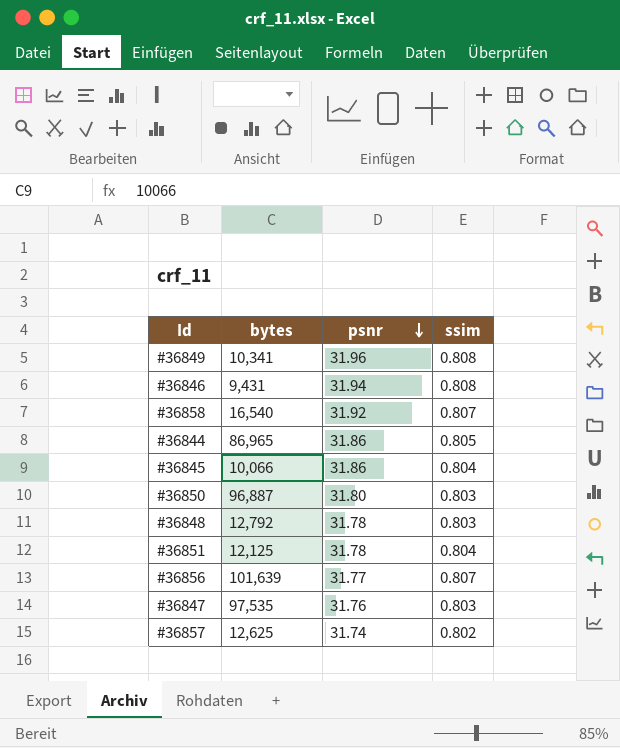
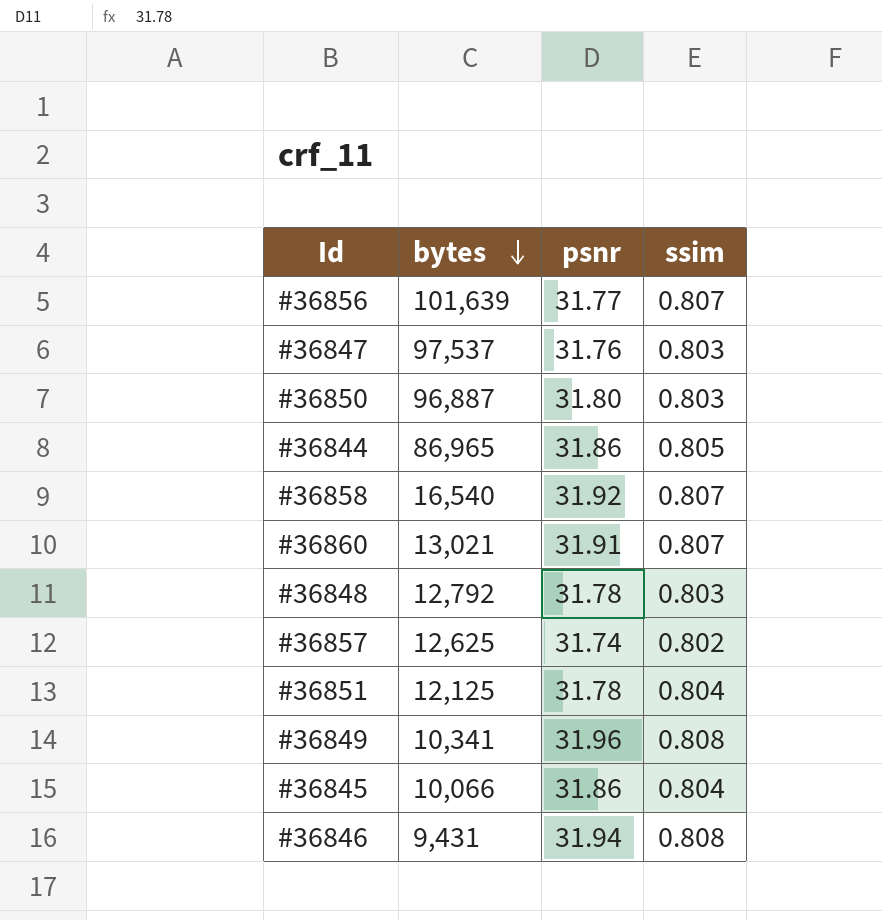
row order: psnr descending -> bytes descending
#36847 | bytes: 97,535 -> 97,537
row #36860: none -> 13,021 | 31.91 | 0.807

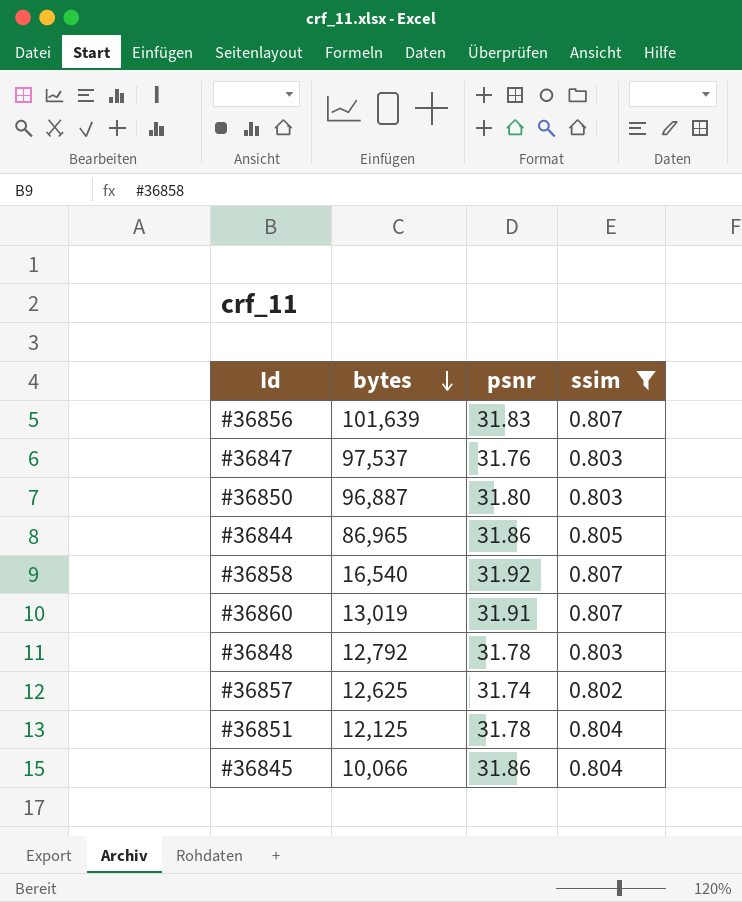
filter: none -> ssim != 0.808
#36856 | psnr: 31.77 -> 31.83
#36860 | bytes: 13,021 -> 13,019

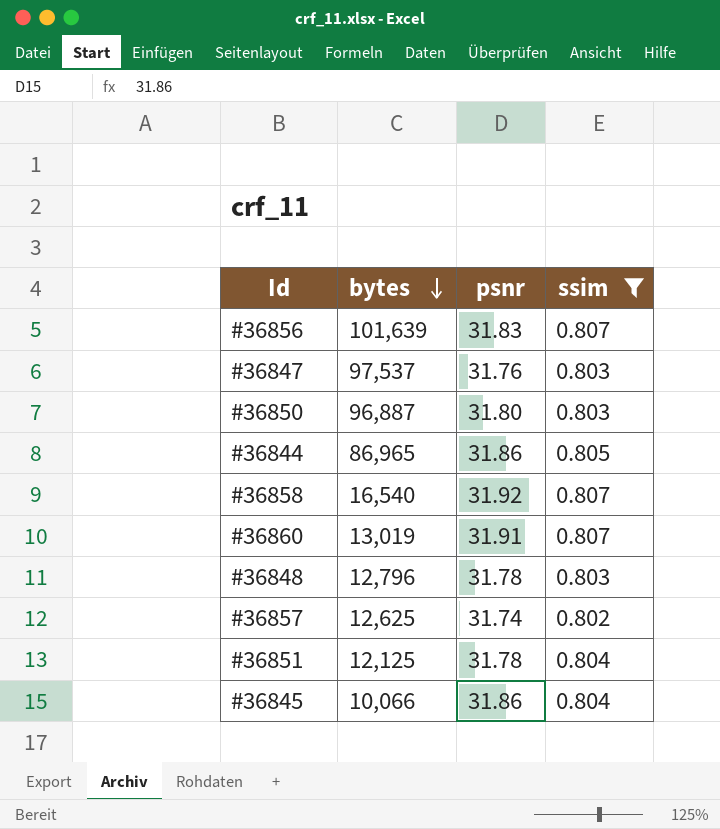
#36848 | bytes: 12,792 -> 12,796

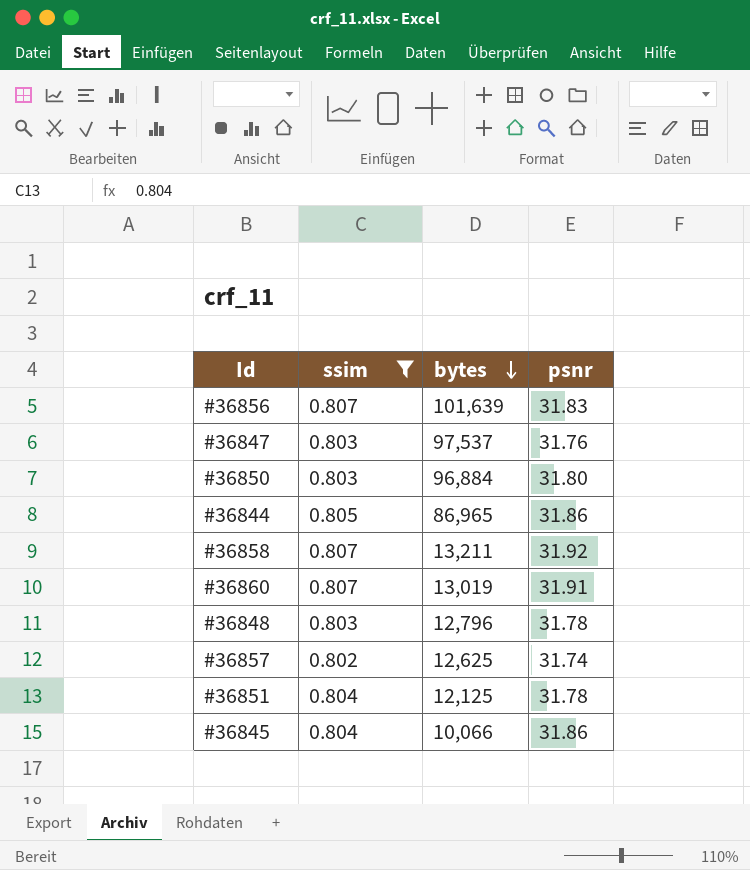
column ssim | position: 4 -> 2
#36850 | bytes: 96,887 -> 96,884
#36858 | bytes: 16,540 -> 13,211

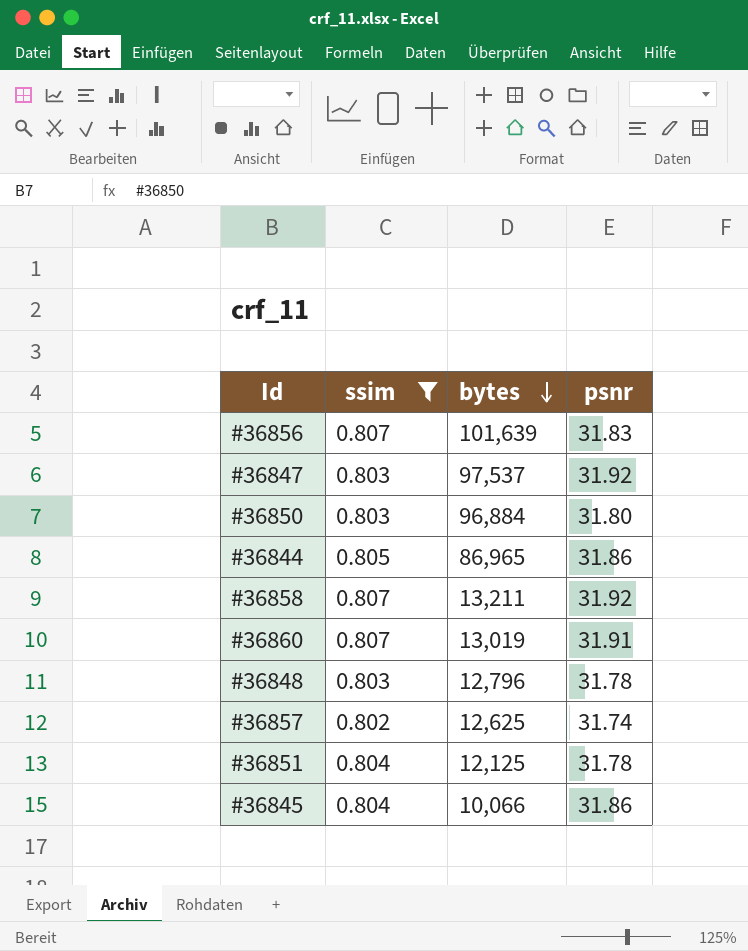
#36847 | psnr: 31.76 -> 31.92

